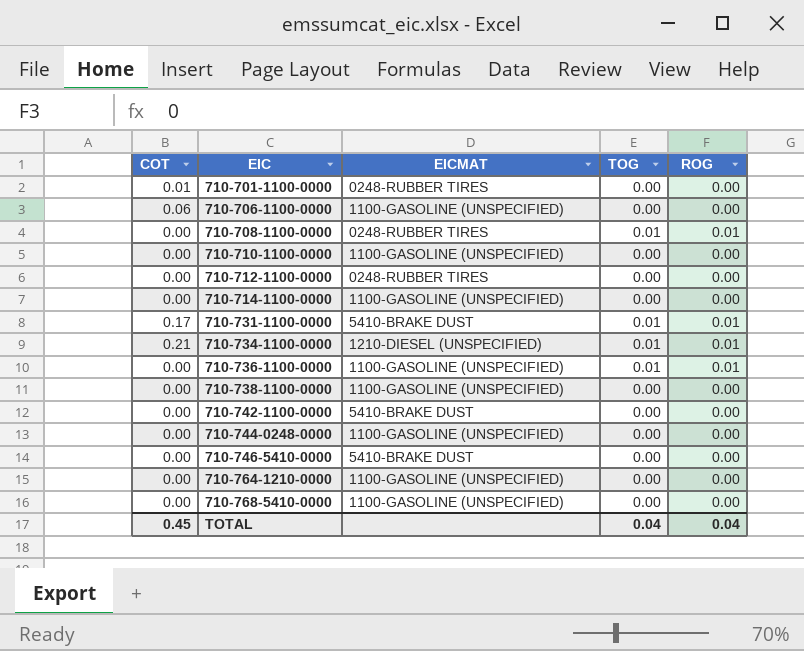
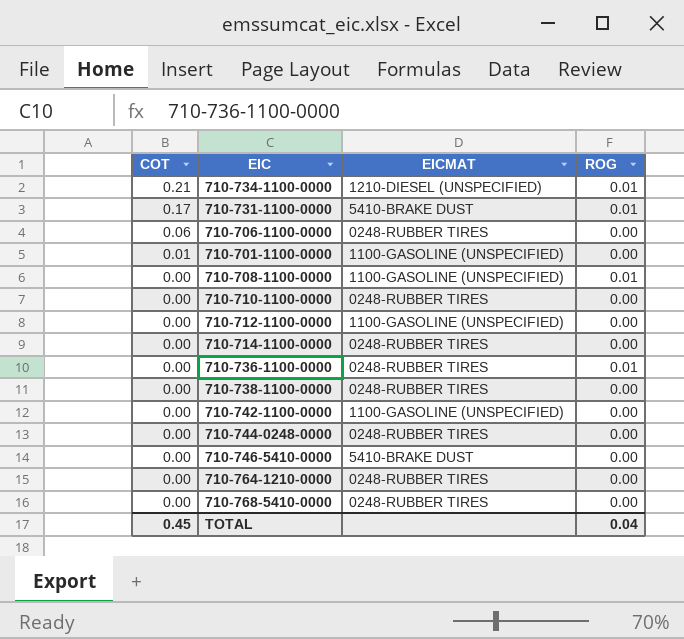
row order: EIC ascending -> COT descending
column TOG | position: 4 -> none
710-706-1100-0000 | EICMAT: 1100-GASOLINE (UNSPECIFIED) -> 0248-RUBBER TIRES
710-701-1100-0000 | EICMAT: 0248-RUBBER TIRES -> 1100-GASOLINE (UNSPECIFIED)
710-708-1100-0000 | EICMAT: 0248-RUBBER TIRES -> 1100-GASOLINE (UNSPECIFIED)
710-710-1100-0000 | EICMAT: 1100-GASOLINE (UNSPECIFIED) -> 0248-RUBBER TIRES
710-712-1100-0000 | EICMAT: 0248-RUBBER TIRES -> 1100-GASOLINE (UNSPECIFIED)
710-714-1100-0000 | EICMAT: 1100-GASOLINE (UNSPECIFIED) -> 0248-RUBBER TIRES
710-736-1100-0000 | EICMAT: 1100-GASOLINE (UNSPECIFIED) -> 0248-RUBBER TIRES
710-738-1100-0000 | EICMAT: 1100-GASOLINE (UNSPECIFIED) -> 0248-RUBBER TIRES
710-742-1100-0000 | EICMAT: 5410-BRAKE DUST -> 1100-GASOLINE (UNSPECIFIED)
710-744-0248-0000 | EICMAT: 1100-GASOLINE (UNSPECIFIED) -> 0248-RUBBER TIRES
710-764-1210-0000 | EICMAT: 1100-GASOLINE (UNSPECIFIED) -> 0248-RUBBER TIRES
710-768-5410-0000 | EICMAT: 1100-GASOLINE (UNSPECIFIED) -> 0248-RUBBER TIRES

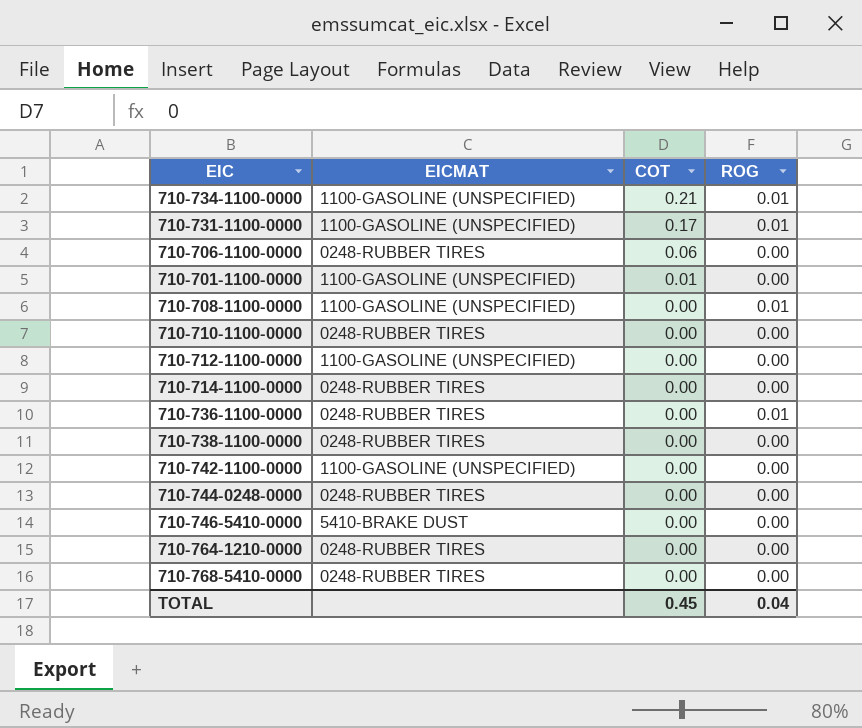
column COT | position: 1 -> 3
710-734-1100-0000 | EICMAT: 1210-DIESEL (UNSPECIFIED) -> 1100-GASOLINE (UNSPECIFIED)
710-731-1100-0000 | EICMAT: 5410-BRAKE DUST -> 1100-GASOLINE (UNSPECIFIED)

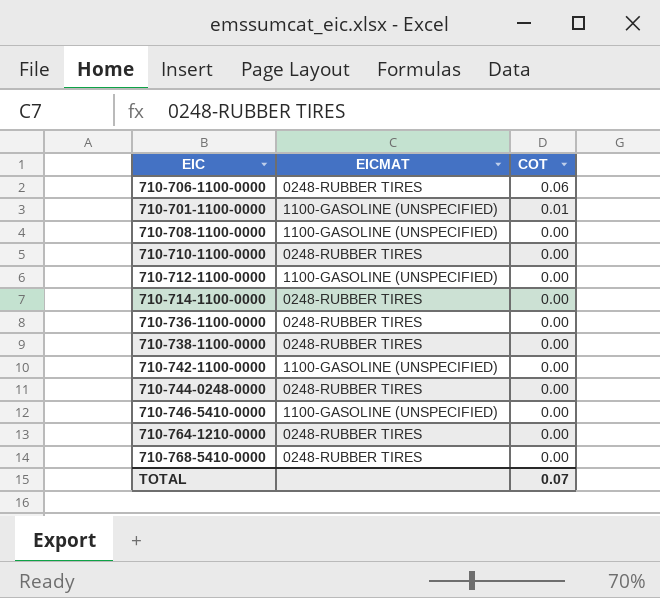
column ROG | position: 4 -> none
row 710-734-1100-0000: 1100-GASOLINE (UNSPECIFIED) | 0.21 | 0.01 -> none
row 710-731-1100-0000: 1100-GASOLINE (UNSPECIFIED) | 0.17 | 0.01 -> none
710-746-5410-0000 | EICMAT: 5410-BRAKE DUST -> 1100-GASOLINE (UNSPECIFIED)
TOTAL | COT: 0.45 -> 0.07

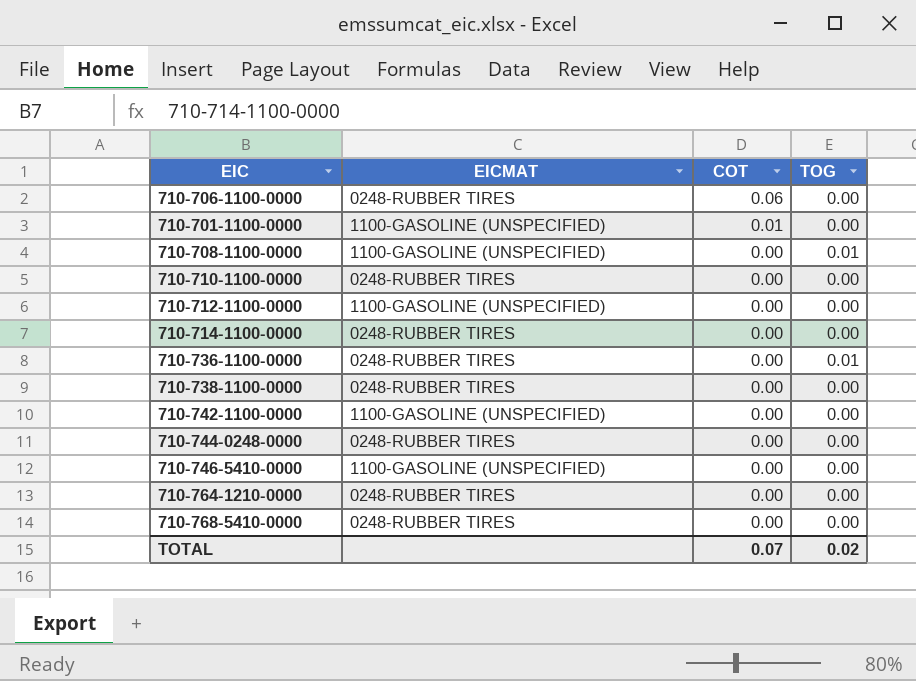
column TOG | position: none -> 4

